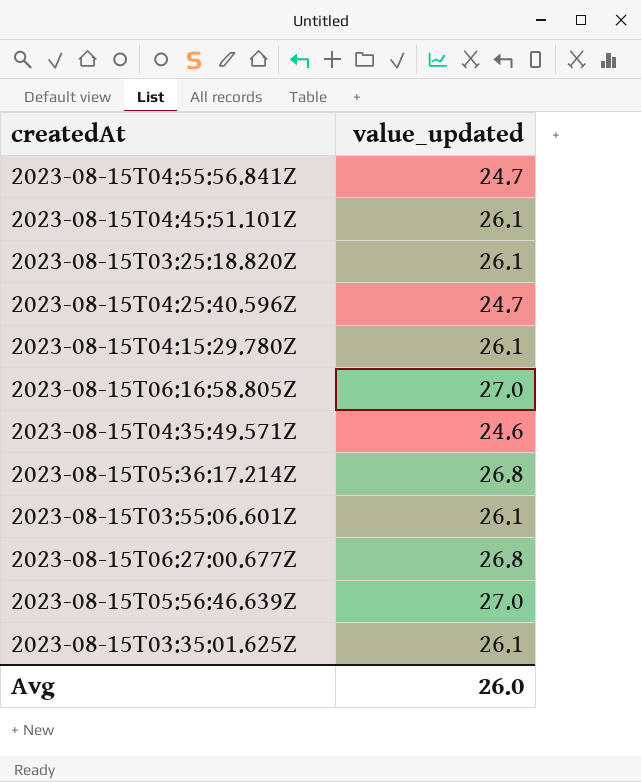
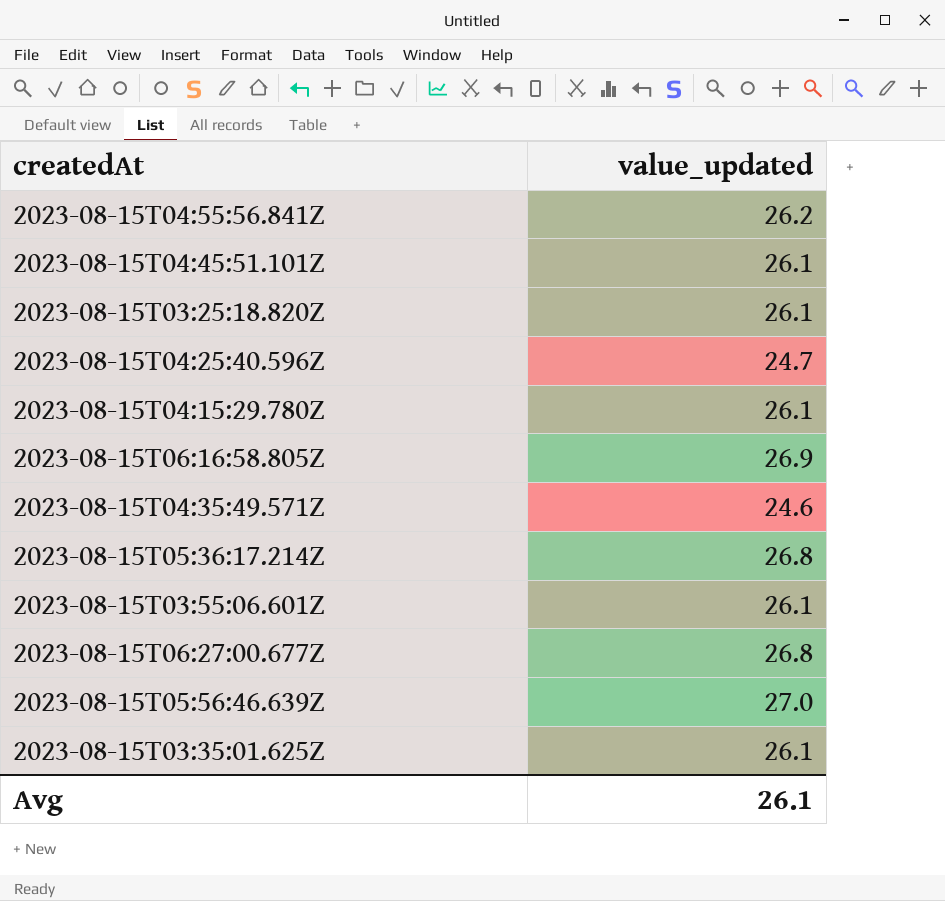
2023-08-15T04:55:56.841Z | value_updated: 24.7 -> 26.2
2023-08-15T06:16:58.805Z | value_updated: 27.0 -> 26.9
Avg | value_updated: 26.0 -> 26.1

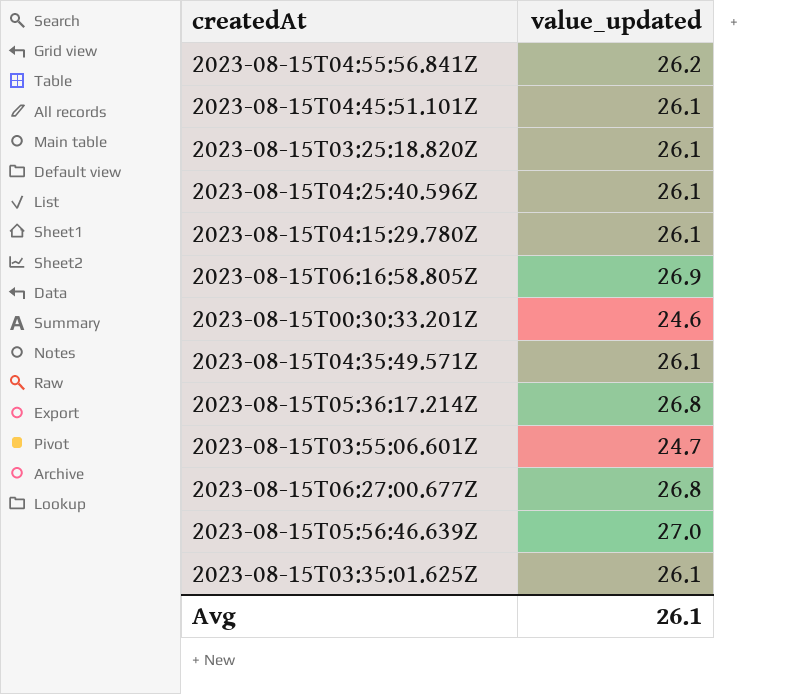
2023-08-15T04:25:40.596Z | value_updated: 24.7 -> 26.1
row 2023-08-15T00:30:33.201Z: none -> 24.6
2023-08-15T04:35:49.571Z | value_updated: 24.6 -> 26.1
2023-08-15T03:55:06.601Z | value_updated: 26.1 -> 24.7

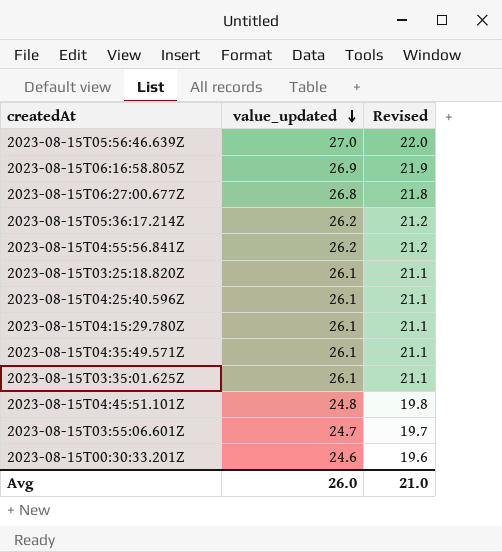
row order: none -> value_updated descending
column Revised | formula: none -> [value_updated] - 5
2023-08-15T05:36:17.214Z | value_updated: 26.8 -> 26.2
2023-08-15T04:45:51.101Z | value_updated: 26.1 -> 24.8
Avg | value_updated: 26.1 -> 26.0

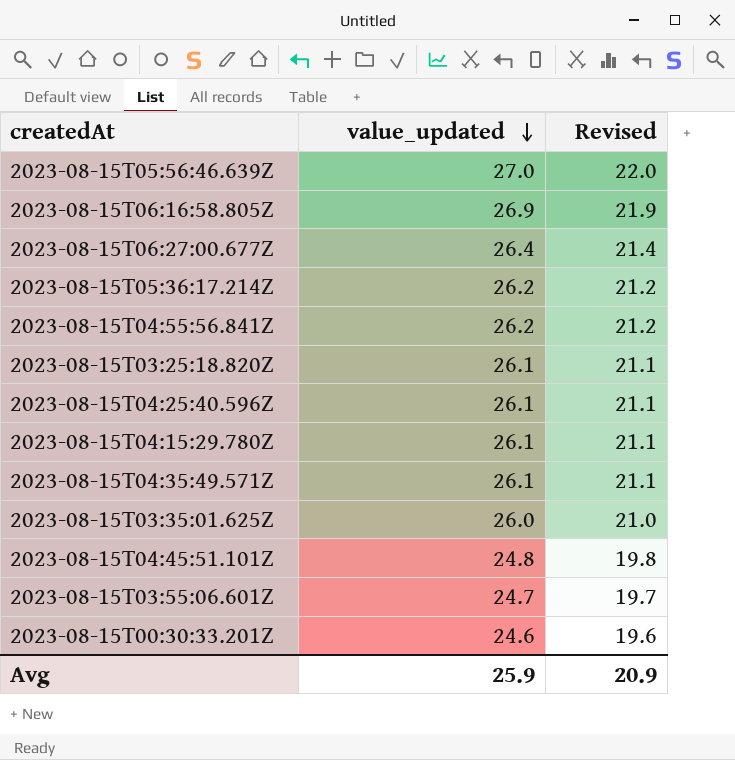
2023-08-15T06:27:00.677Z | value_updated: 26.8 -> 26.4
2023-08-15T06:27:00.677Z | Revised: 21.8 -> 21.4
2023-08-15T03:35:01.625Z | value_updated: 26.1 -> 26.0
2023-08-15T03:35:01.625Z | Revised: 21.1 -> 21.0
Avg | value_updated: 26.0 -> 25.9
Avg | Revised: 21.0 -> 20.9

